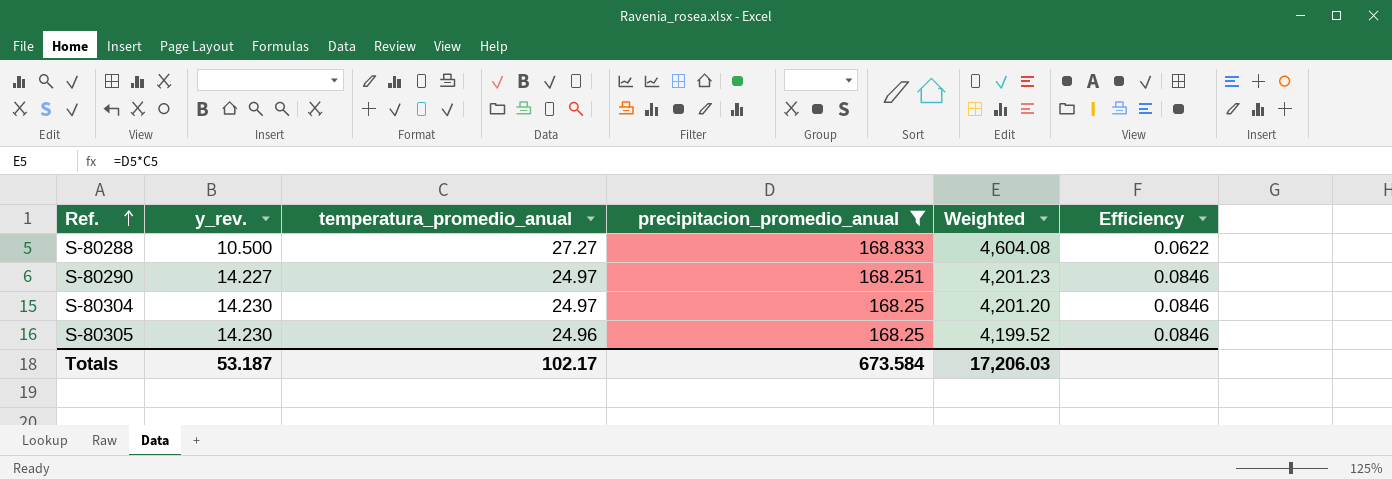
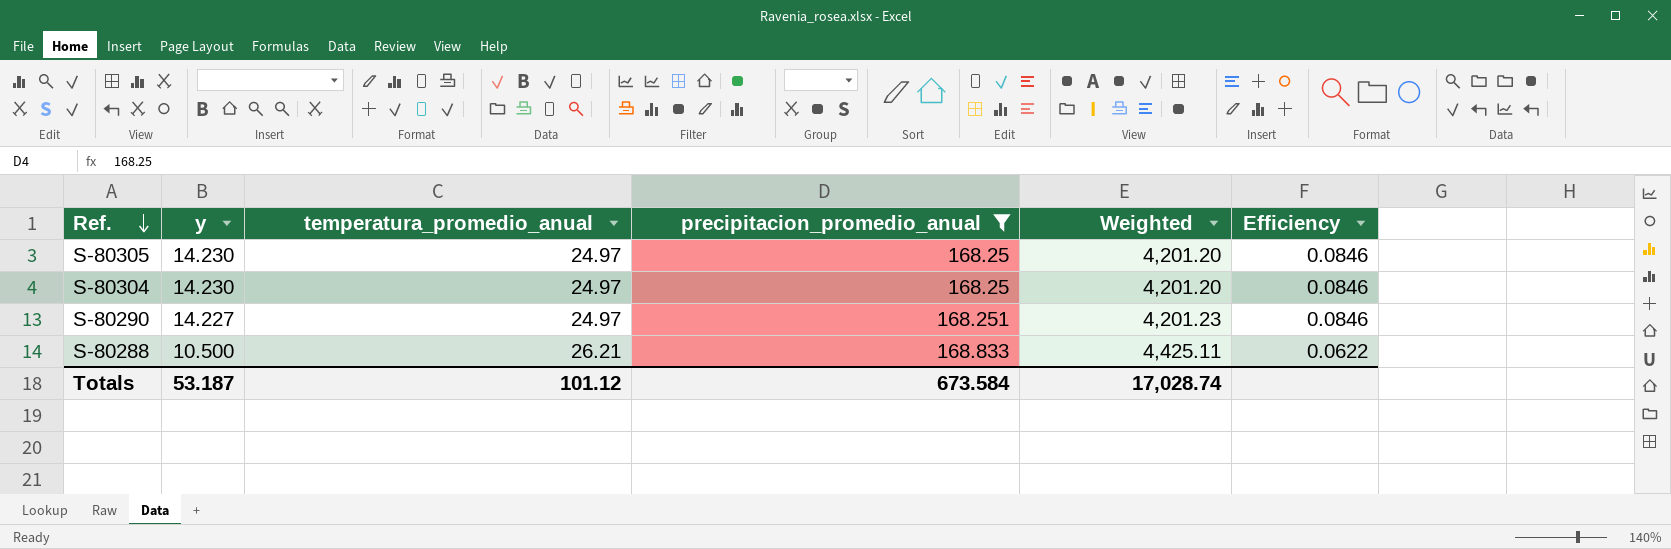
row order: Ref. ascending -> Ref. descending
column name: y_rev. -> y
S-80305 | temperatura_promedio_anual: 24.96 -> 24.97
S-80305 | Weighted: 4,199.52 -> 4,201.20
S-80288 | temperatura_promedio_anual: 27.27 -> 26.21
S-80288 | Weighted: 4,604.08 -> 4,425.11
Totals | temperatura_promedio_anual: 102.17 -> 101.12
Totals | Weighted: 17,206.03 -> 17,028.74

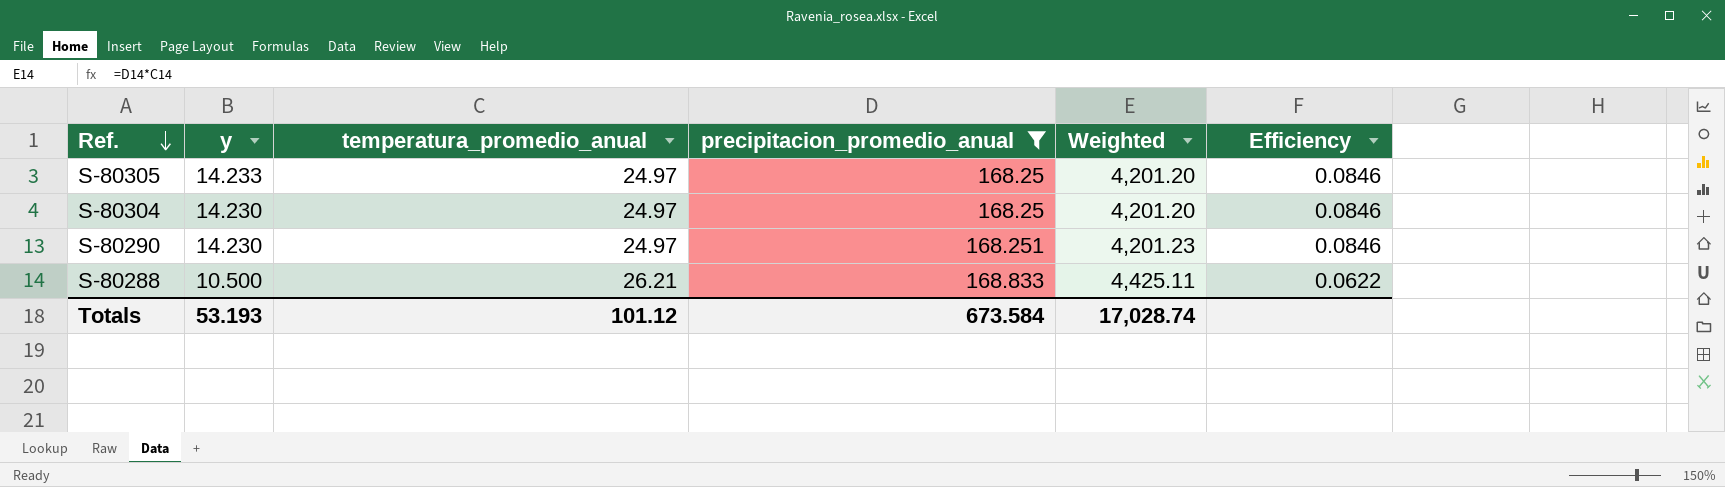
S-80305 | y: 14.230 -> 14.233
S-80290 | y: 14.227 -> 14.230
Totals | y: 53.187 -> 53.193

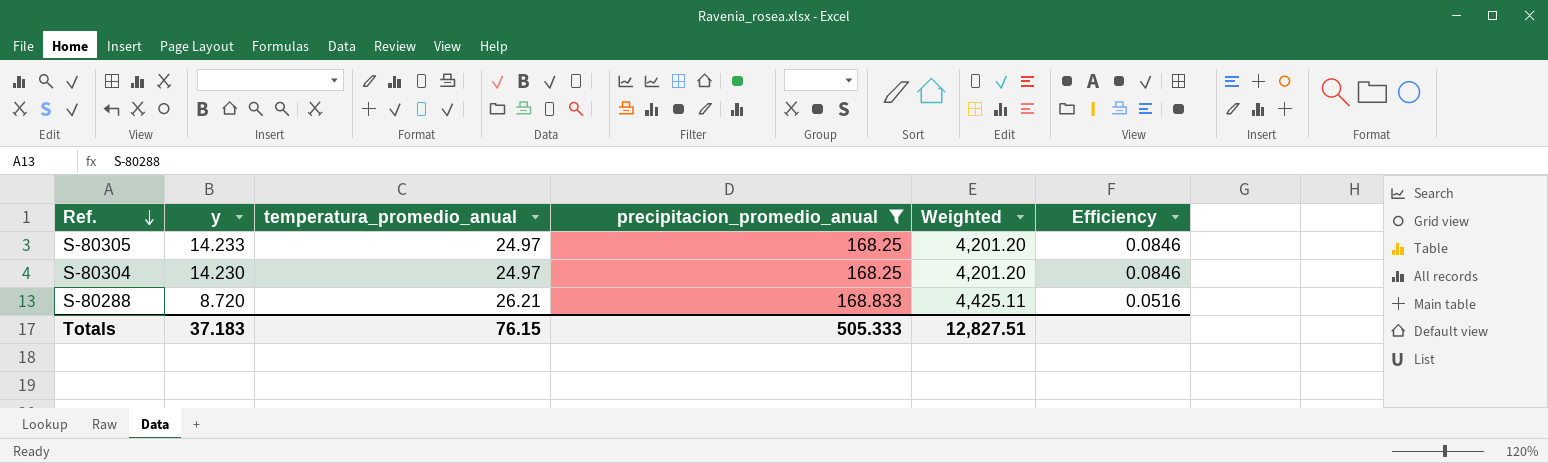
row S-80290: 14.230 | 24.97 | 168.251 | 4,201.23 | 0.0846 -> none
S-80288 | y: 10.500 -> 8.720
S-80288 | Efficiency: 0.0622 -> 0.0516
Totals | y: 53.193 -> 37.183
Totals | temperatura_promedio_anual: 101.12 -> 76.15
Totals | precipitacion_promedio_anual: 673.584 -> 505.333
Totals | Weighted: 17,028.74 -> 12,827.51

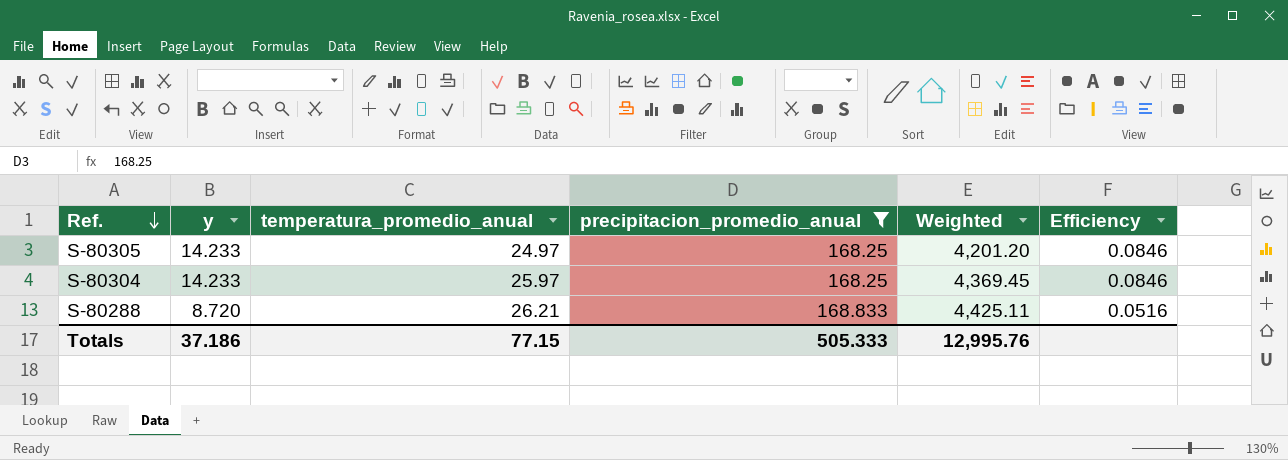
S-80304 | y: 14.230 -> 14.233
S-80304 | temperatura_promedio_anual: 24.97 -> 25.97
S-80304 | Weighted: 4,201.20 -> 4,369.45
Totals | y: 37.183 -> 37.186
Totals | temperatura_promedio_anual: 76.15 -> 77.15
Totals | Weighted: 12,827.51 -> 12,995.76

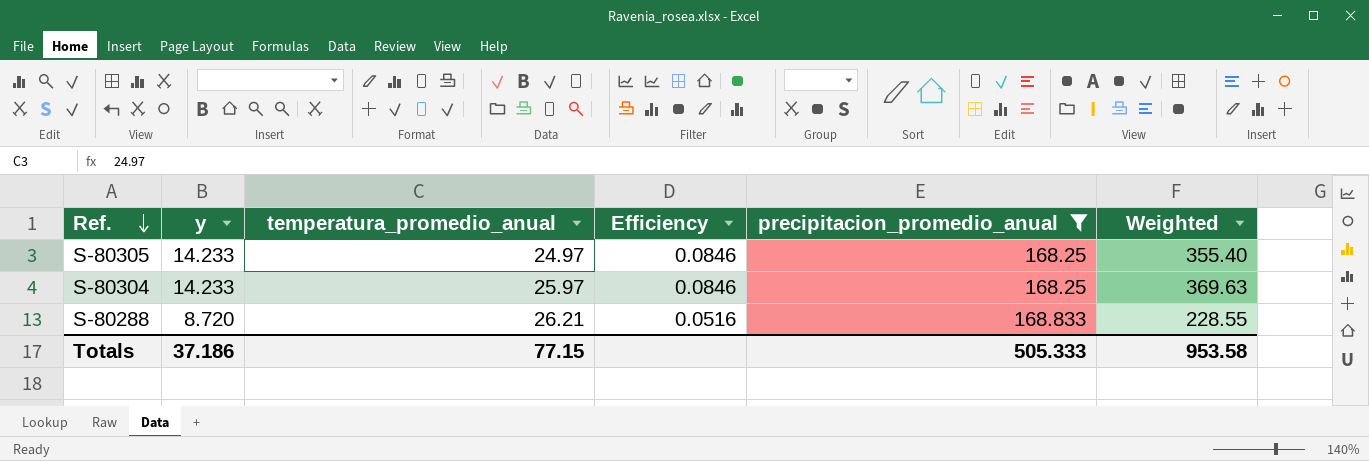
column Efficiency | position: 6 -> 4
column Weighted | formula: [temperatura_promedio_anual] * [precipitacion_promedio_anual] -> [y] * [temperatura_promedio_anual]
Totals | Weighted: 12,995.76 -> 953.58

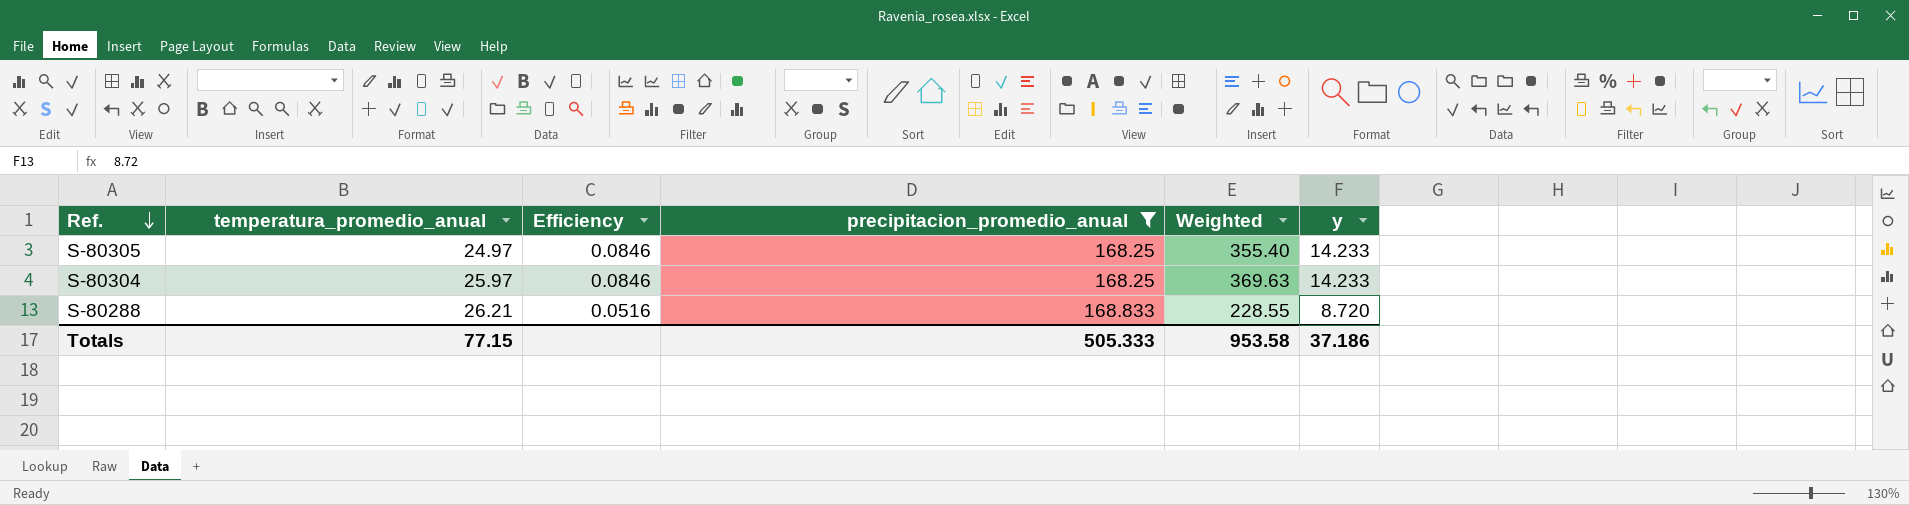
column y | position: 2 -> 6

